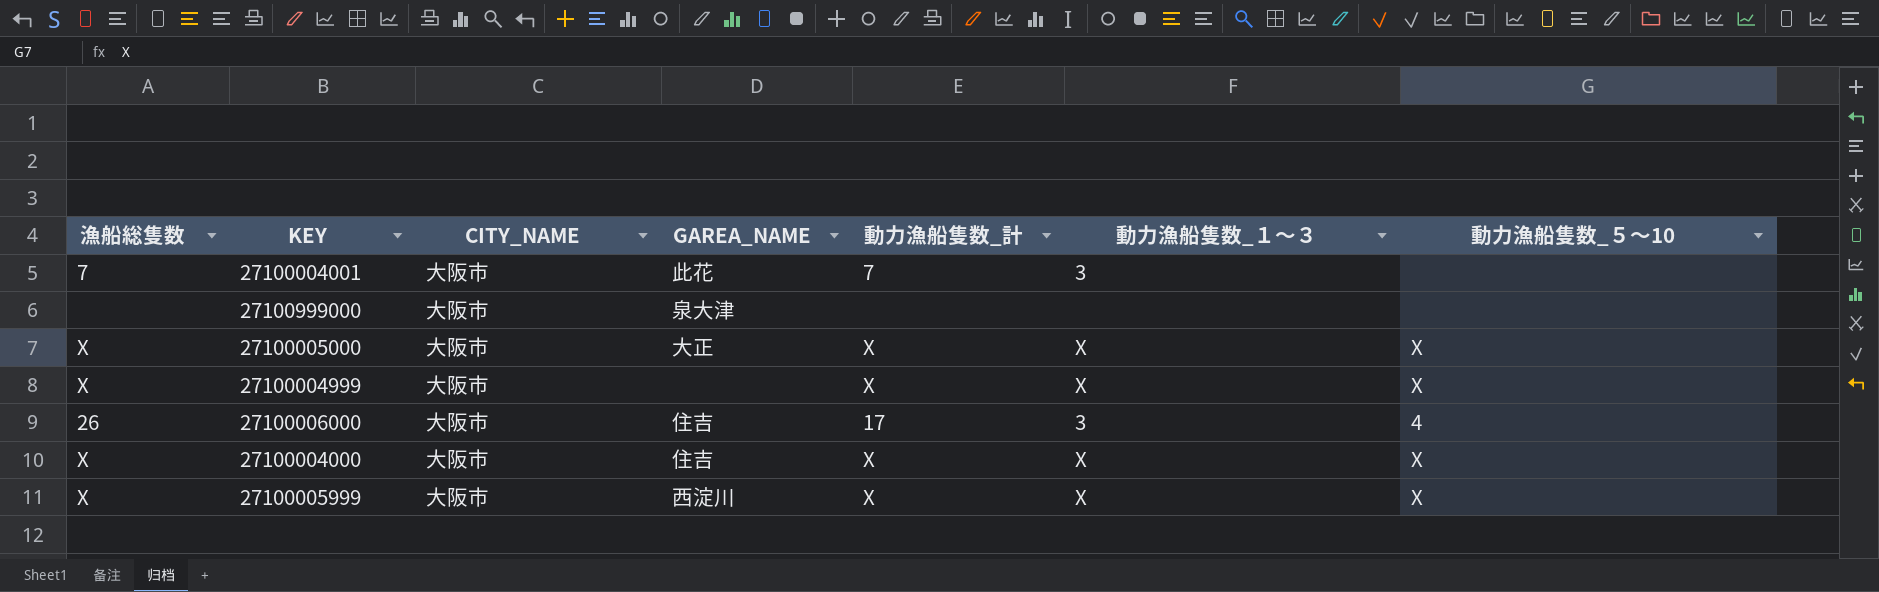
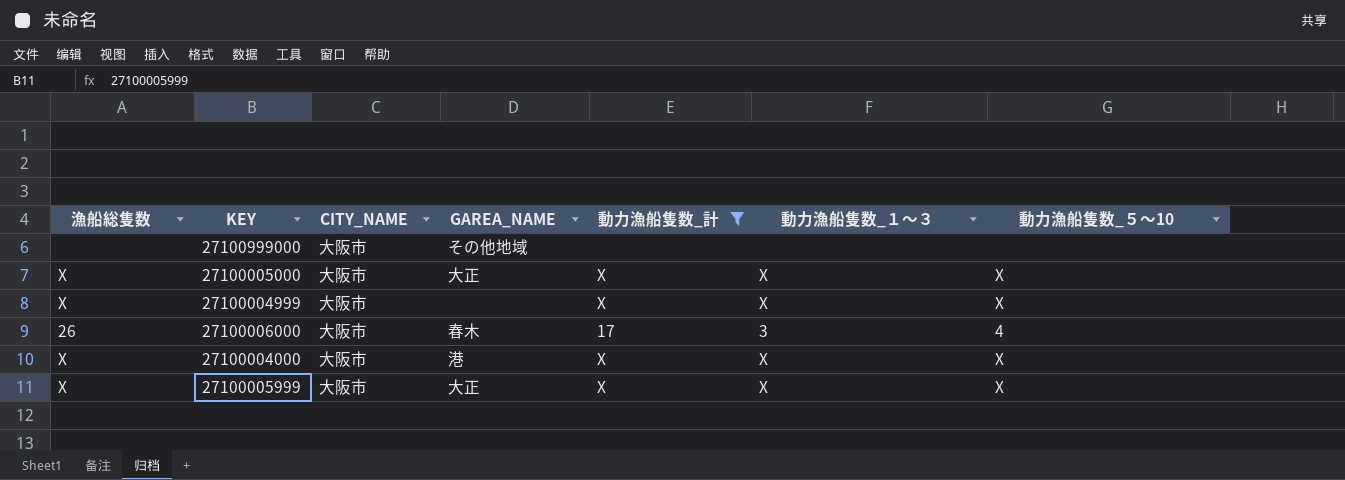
filter: none -> 動力漁船隻数_計 != 7
27100999000 | GAREA_NAME: 泉大津 -> その他地域
27100006000 | GAREA_NAME: 住吉 -> 春木
27100004000 | GAREA_NAME: 住吉 -> 港
27100005999 | GAREA_NAME: 西淀川 -> 大正

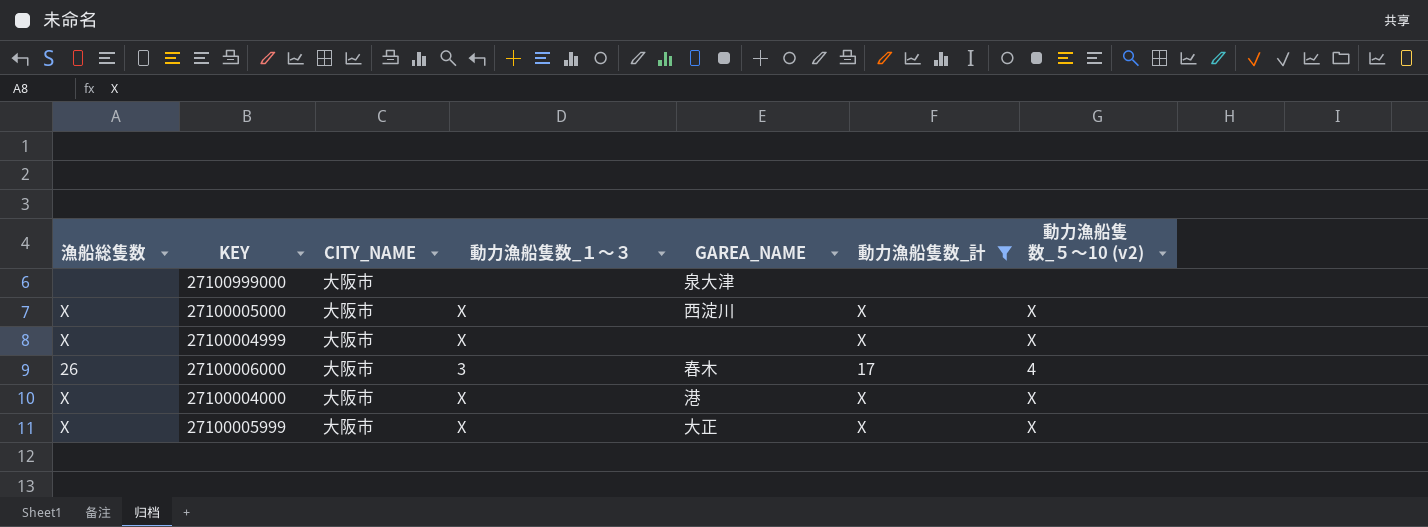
column 動力漁船隻数_１～３ | position: 6 -> 4
column name: 動力漁船隻数_５～10 -> 動力漁船隻数_５～10 (v2)
27100999000 | GAREA_NAME: その他地域 -> 泉大津
27100005000 | GAREA_NAME: 大正 -> 西淀川

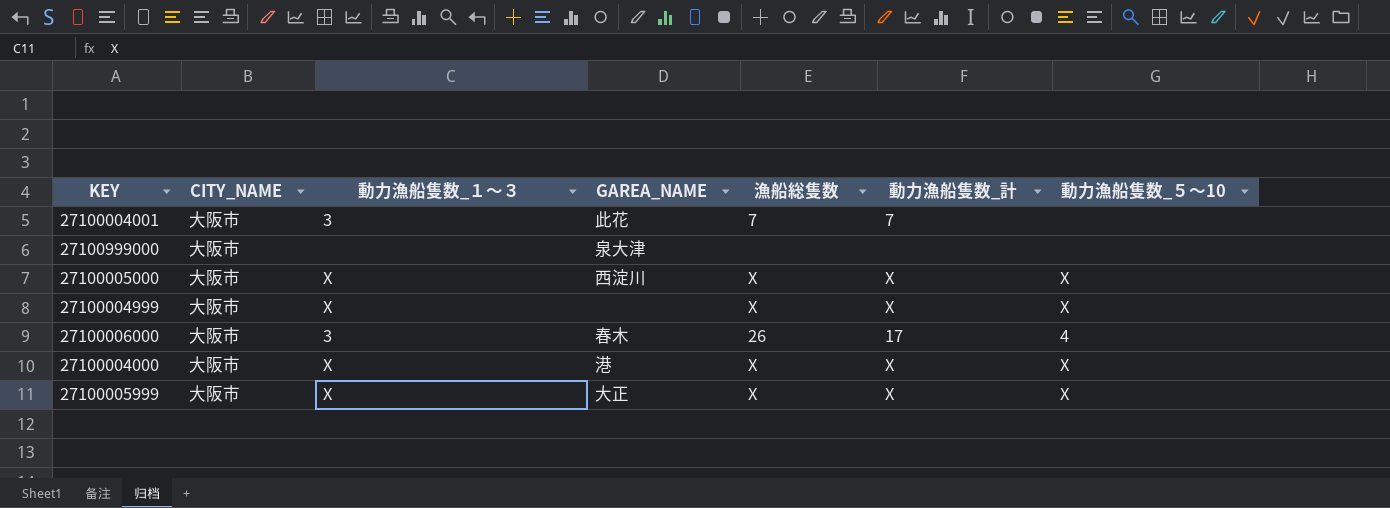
filter: 動力漁船隻数_計 != 7 -> none
column 漁船総隻数 | position: 1 -> 5
column name: 動力漁船隻数_５～10 (v2) -> 動力漁船隻数_５～10

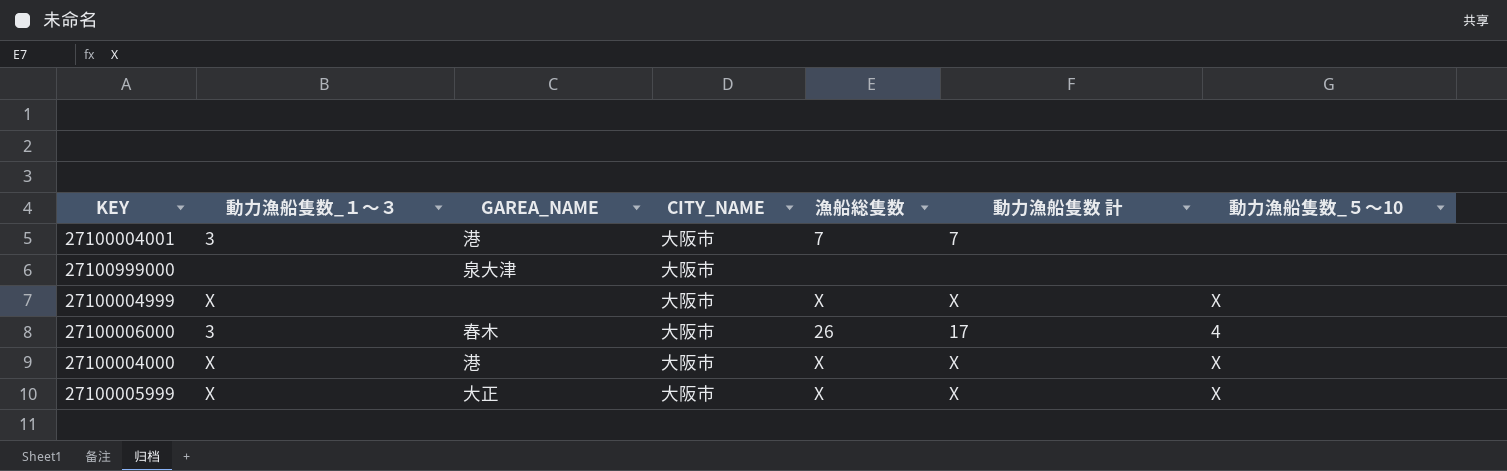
column CITY_NAME | position: 2 -> 4
column name: 動力漁船隻数_計 -> 動力漁船隻数 計
row 27100005000: 大阪市 | X | 西淀川 | X | X | X -> none
27100004001 | GAREA_NAME: 此花 -> 港

